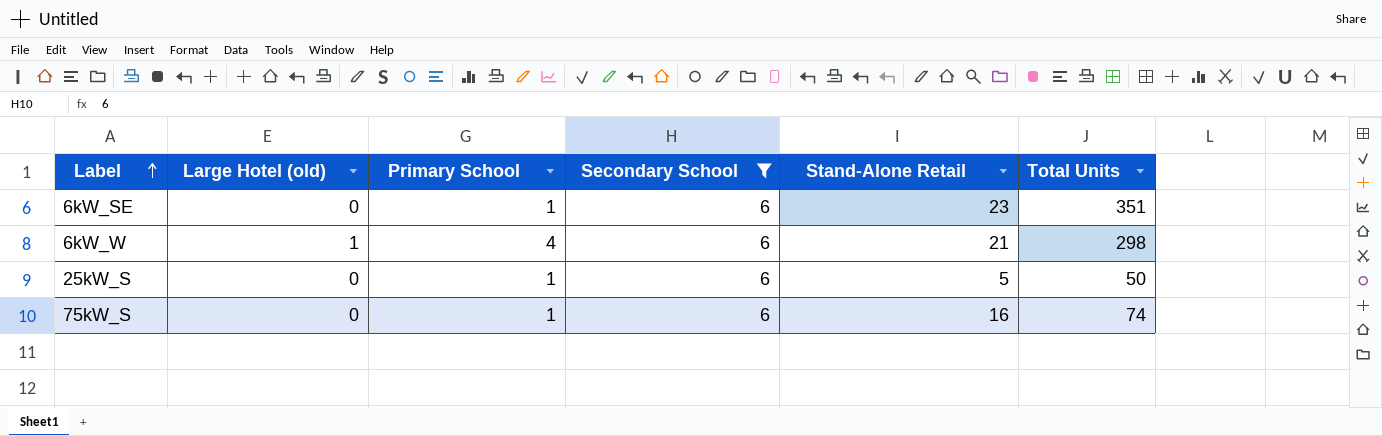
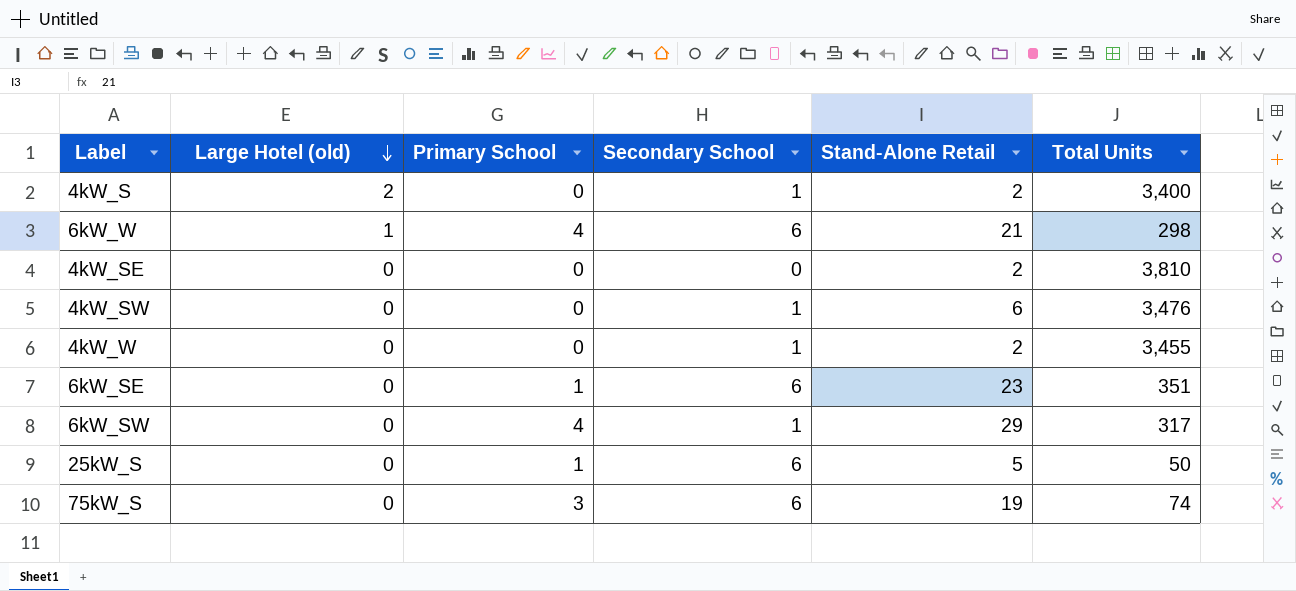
filter: Secondary School = 6 -> none
row order: Label ascending -> Large Hotel (old) descending
75kW_S | Primary School: 1 -> 3
75kW_S | Stand-Alone Retail: 16 -> 19

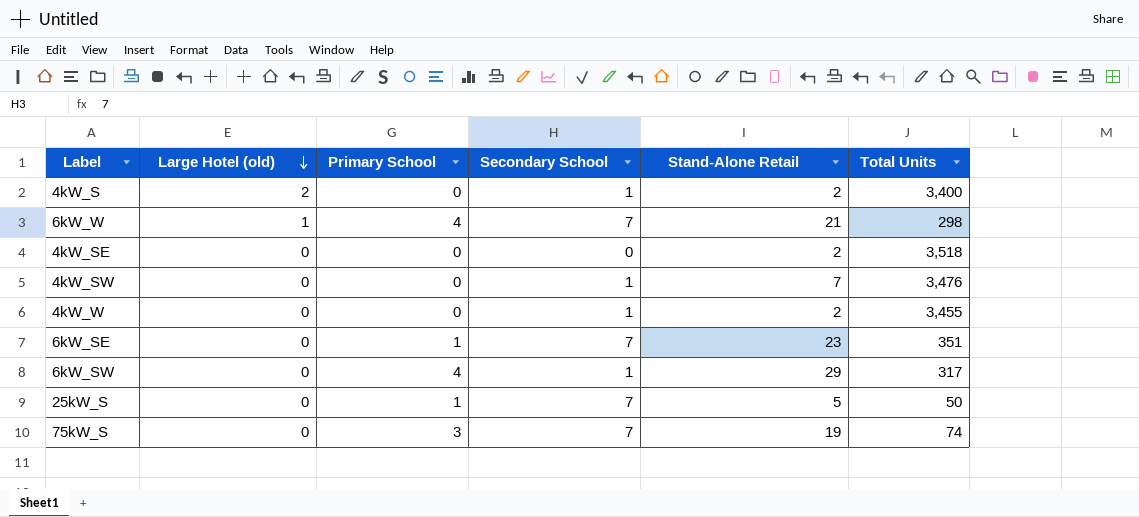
6kW_W | Secondary School: 6 -> 7
4kW_SE | Total Units: 3,810 -> 3,518
4kW_SW | Stand-Alone Retail: 6 -> 7
6kW_SE | Secondary School: 6 -> 7
25kW_S | Secondary School: 6 -> 7
75kW_S | Secondary School: 6 -> 7

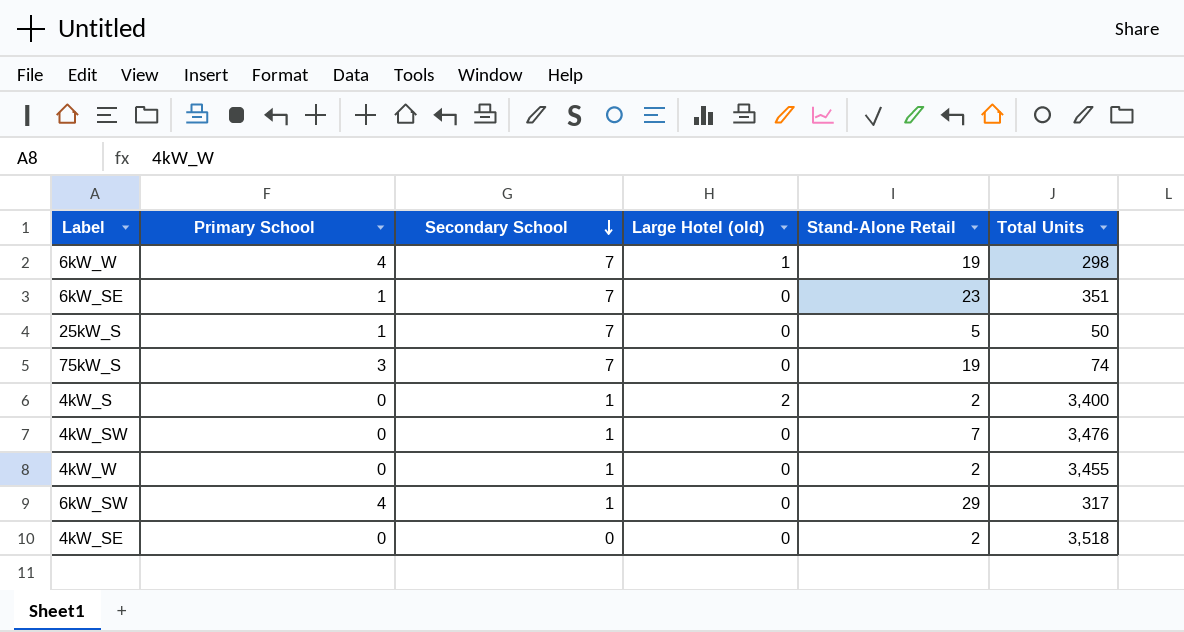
row order: Large Hotel (old) descending -> Secondary School descending
column Large Hotel (old) | position: 2 -> 4
6kW_W | Stand-Alone Retail: 21 -> 19

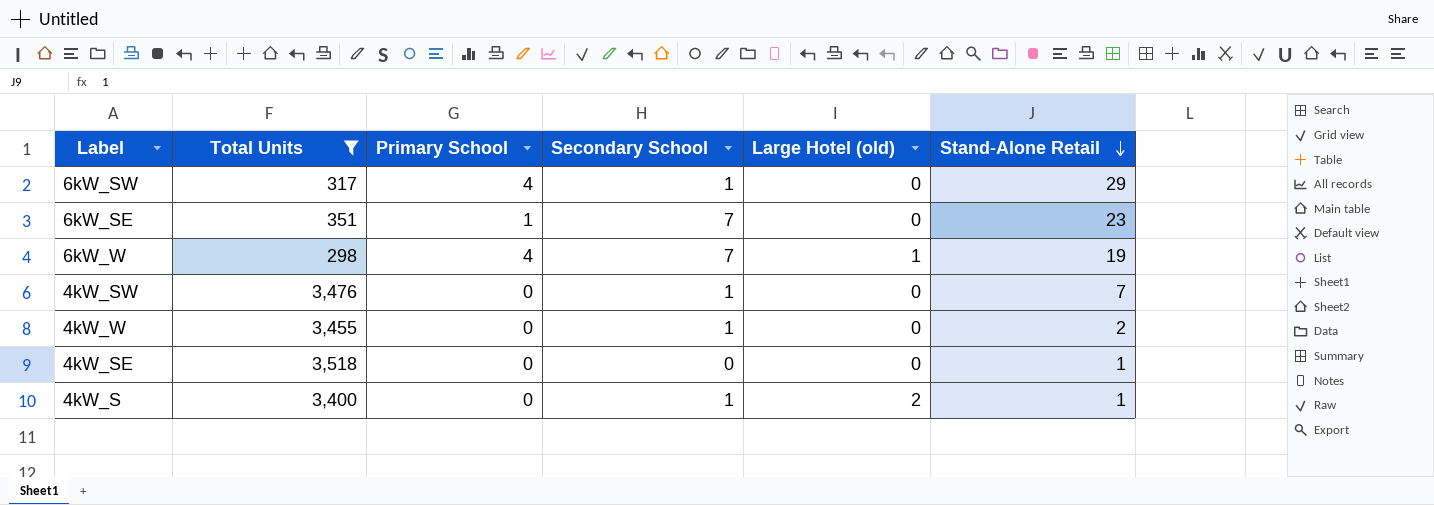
filter: none -> Total Units >= 298
row order: Secondary School descending -> Stand-Alone Retail descending
column Total Units | position: 6 -> 2
4kW_SE | Stand-Alone Retail: 2 -> 1
4kW_S | Stand-Alone Retail: 2 -> 1

